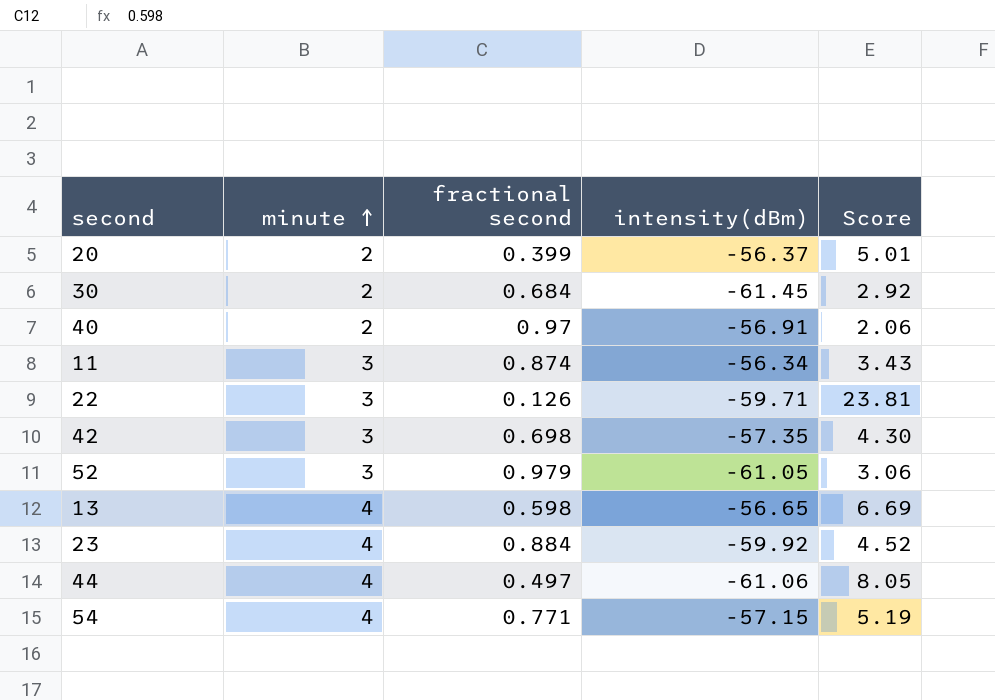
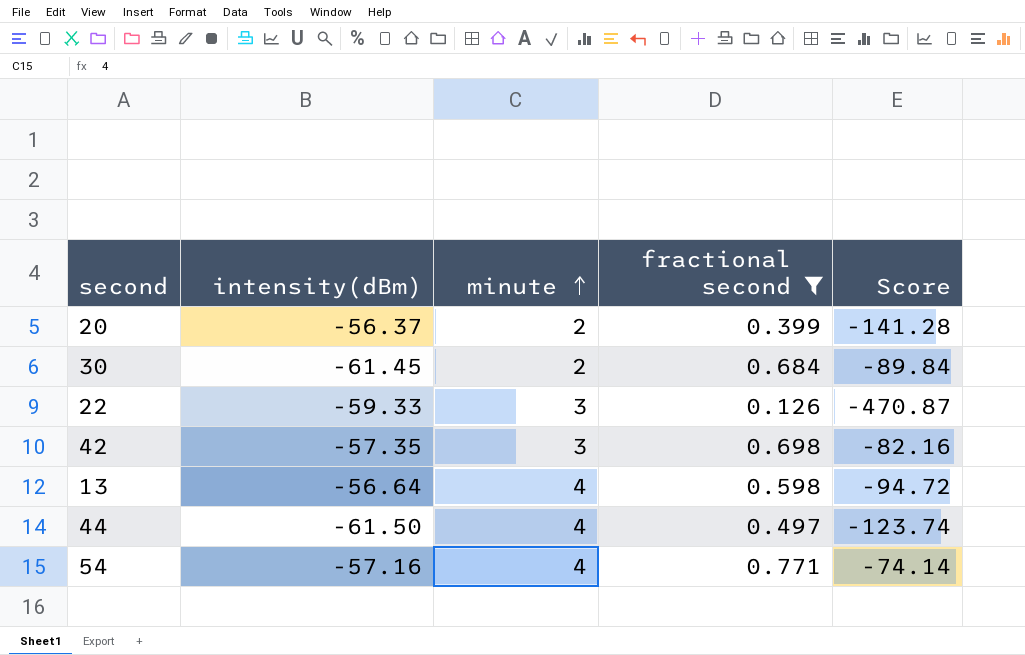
filter: none -> fractional second <= 0.771
column intensity(dBm) | position: 4 -> 2
column Score | formula: [minute] / [fractional second] -> [intensity(dBm)] / [fractional second]
22 | intensity(dBm): -59.71 -> -59.33
13 | intensity(dBm): -56.65 -> -56.64
44 | intensity(dBm): -61.06 -> -61.50
54 | intensity(dBm): -57.15 -> -57.16

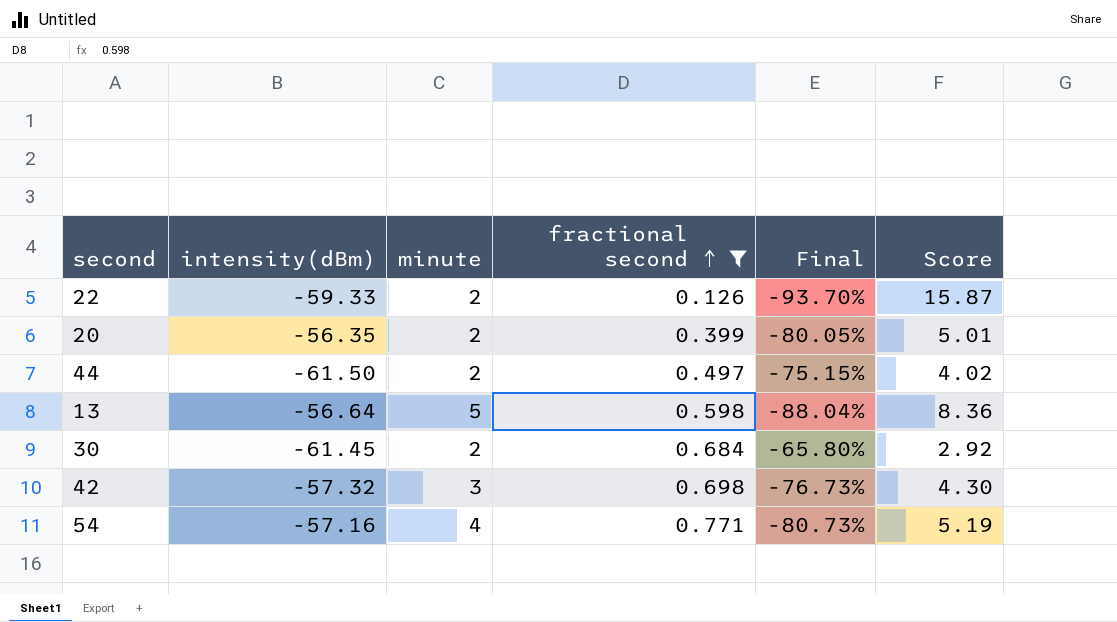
row order: minute ascending -> fractional second ascending
column Final | formula: none -> ([fractional second] - [minute]) / [minute]
column Score | formula: [intensity(dBm)] / [fractional second] -> [minute] / [fractional second]
22 | minute: 3 -> 2
20 | intensity(dBm): -56.37 -> -56.35
44 | minute: 4 -> 2
13 | minute: 4 -> 5
42 | intensity(dBm): -57.35 -> -57.32

